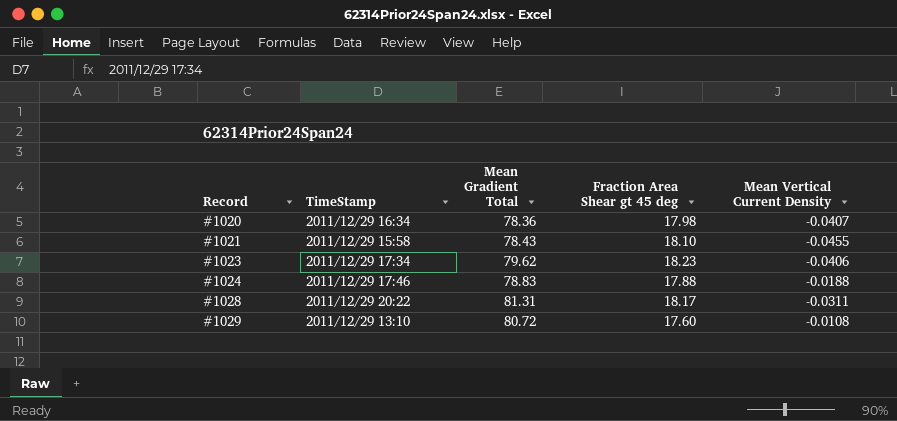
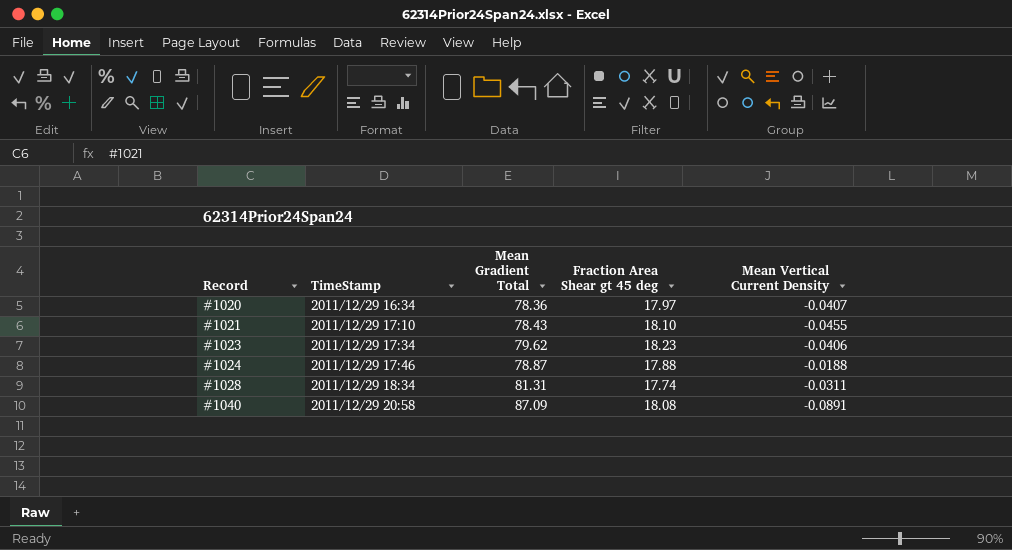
row #1029: 2011/12/29 13:10 | 80.72 | 17.60 | -0.0108 -> none
#1020 | Fraction Area Shear gt 45 deg: 17.98 -> 17.97
#1021 | TimeStamp: 2011/12/29 15:58 -> 2011/12/29 17:10
#1024 | Mean Gradient Total: 78.83 -> 78.87
#1028 | TimeStamp: 2011/12/29 20:22 -> 2011/12/29 18:34
#1028 | Fraction Area Shear gt 45 deg: 18.17 -> 17.74
row #1040: none -> 2011/12/29 20:58 | 87.09 | 18.08 | -0.0891

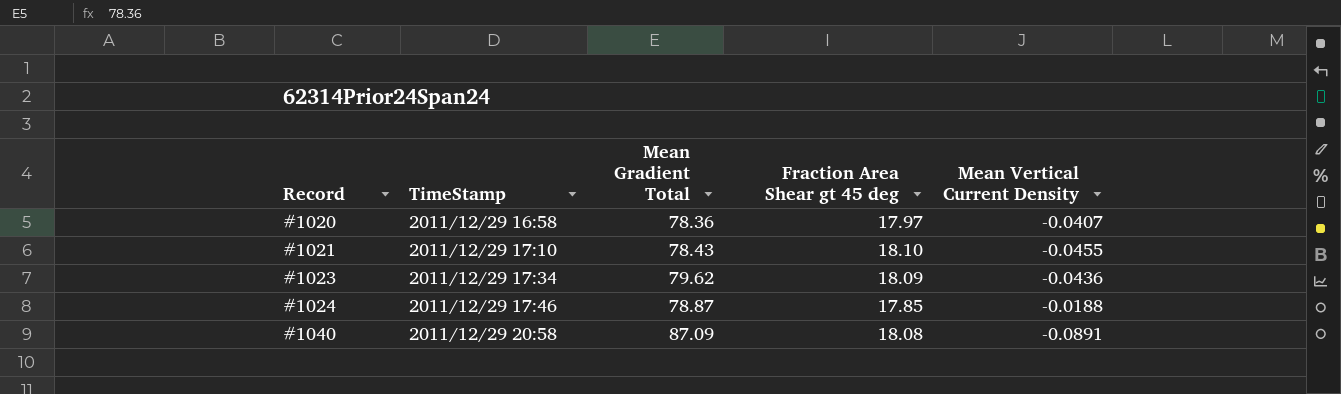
row #1028: 2011/12/29 18:34 | 81.31 | 17.74 | -0.0311 -> none
#1020 | TimeStamp: 2011/12/29 16:34 -> 2011/12/29 16:58
#1023 | Fraction Area Shear gt 45 deg: 18.23 -> 18.09
#1023 | Mean Vertical Current Density: -0.0406 -> -0.0436
#1024 | Fraction Area Shear gt 45 deg: 17.88 -> 17.85

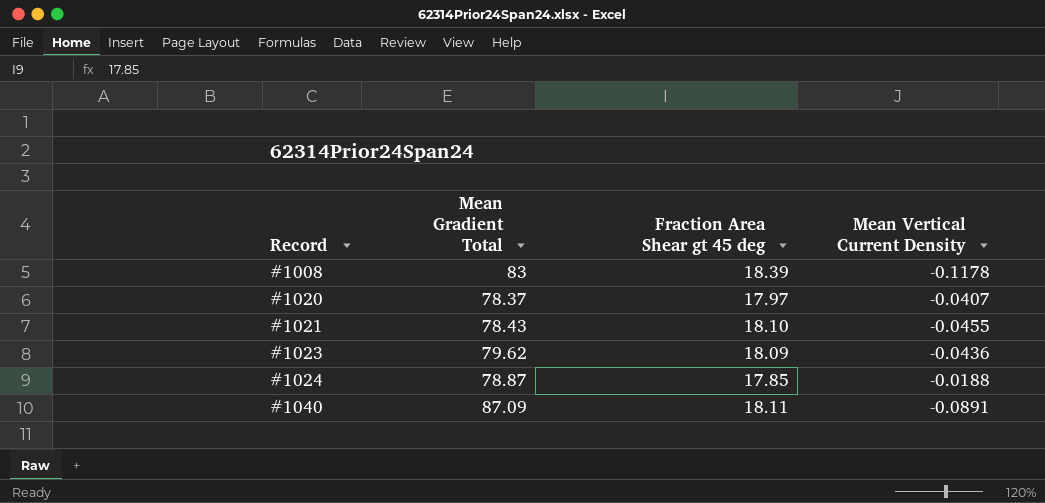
column TimeStamp | position: 2 -> none
row #1008: none -> 83 | 18.39 | -0.1178
#1020 | Mean Gradient Total: 78.36 -> 78.37
#1040 | Fraction Area Shear gt 45 deg: 18.08 -> 18.11

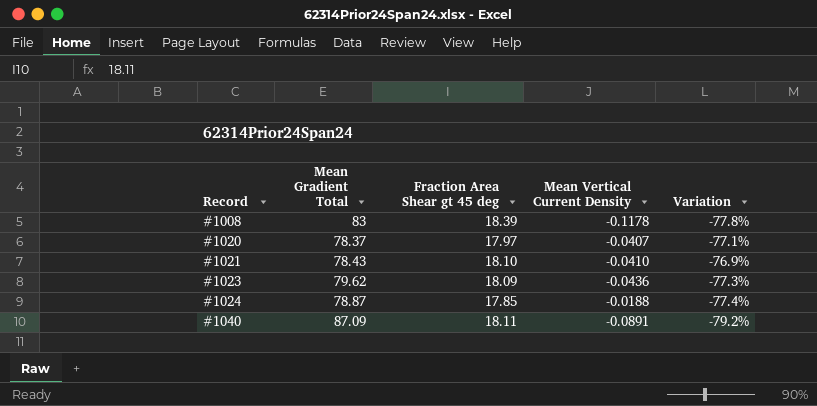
column Variation | formula: none -> ([Fraction Area Shear gt 45 deg] - [Mean Gradient Total]) / [Mean Gradient Total]
#1021 | Mean Vertical Current Density: -0.0455 -> -0.0410

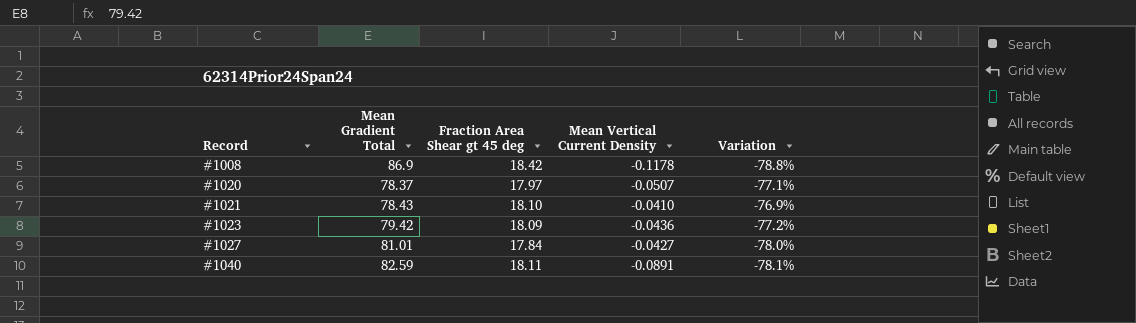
row #1024: 78.87 | 17.85 | -0.0188 | -77.4% -> none
#1008 | Mean Gradient Total: 83 -> 86.9
#1008 | Fraction Area Shear gt 45 deg: 18.39 -> 18.42
#1008 | Variation: -77.8% -> -78.8%
#1020 | Mean Vertical Current Density: -0.0407 -> -0.0507
#1023 | Mean Gradient Total: 79.62 -> 79.42
#1023 | Variation: -77.3% -> -77.2%
row #1027: none -> 81.01 | 17.84 | -0.0427 | -78.0%
#1040 | Mean Gradient Total: 87.09 -> 82.59
#1040 | Variation: -79.2% -> -78.1%

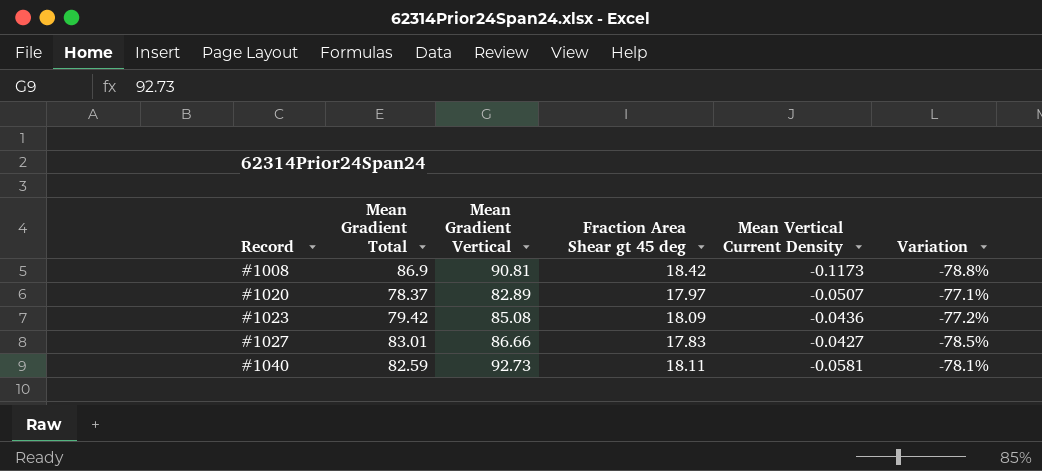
column Mean Gradient Vertical | position: none -> 3
row #1021: 78.43 | 18.10 | -0.0410 | -76.9% -> none
#1008 | Mean Vertical Current Density: -0.1178 -> -0.1173
#1027 | Mean Gradient Total: 81.01 -> 83.01
#1027 | Fraction Area Shear gt 45 deg: 17.84 -> 17.83
#1027 | Variation: -78.0% -> -78.5%
#1040 | Mean Vertical Current Density: -0.0891 -> -0.0581

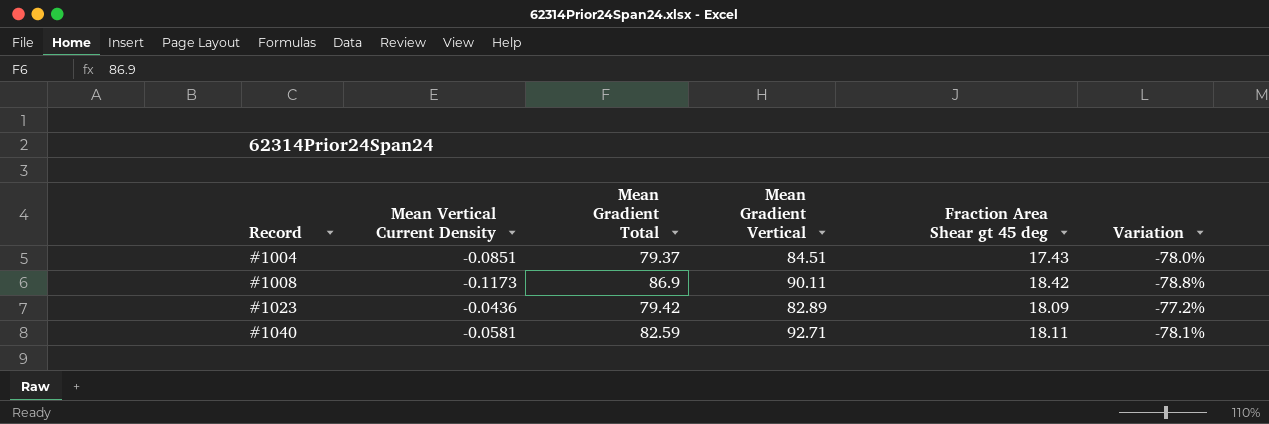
column Mean Vertical Current Density | position: 5 -> 2
row #1020: 78.37 | 82.89 | 17.97 | -0.0507 | -77.1% -> none
row #1027: 83.01 | 86.66 | 17.83 | -0.0427 | -78.5% -> none
row #1004: none -> -0.0851 | 79.37 | 84.51 | 17.43 | -78.0%
#1008 | Mean Gradient Vertical: 90.81 -> 90.11
#1023 | Mean Gradient Vertical: 85.08 -> 82.89
#1040 | Mean Gradient Vertical: 92.73 -> 92.71

